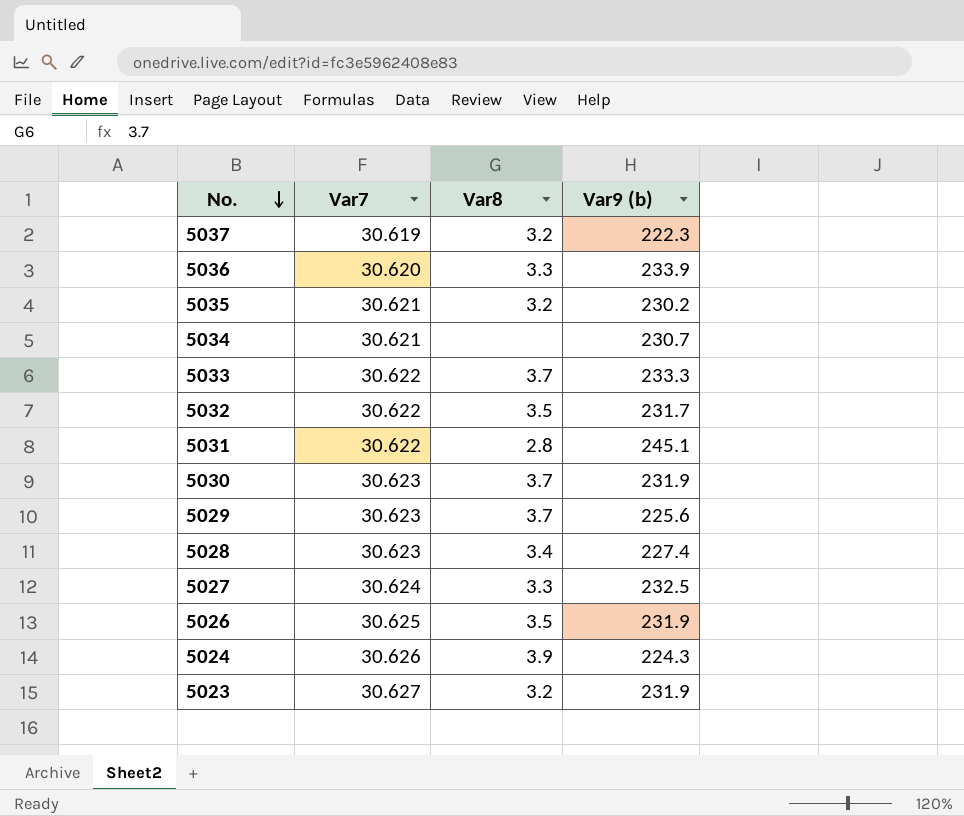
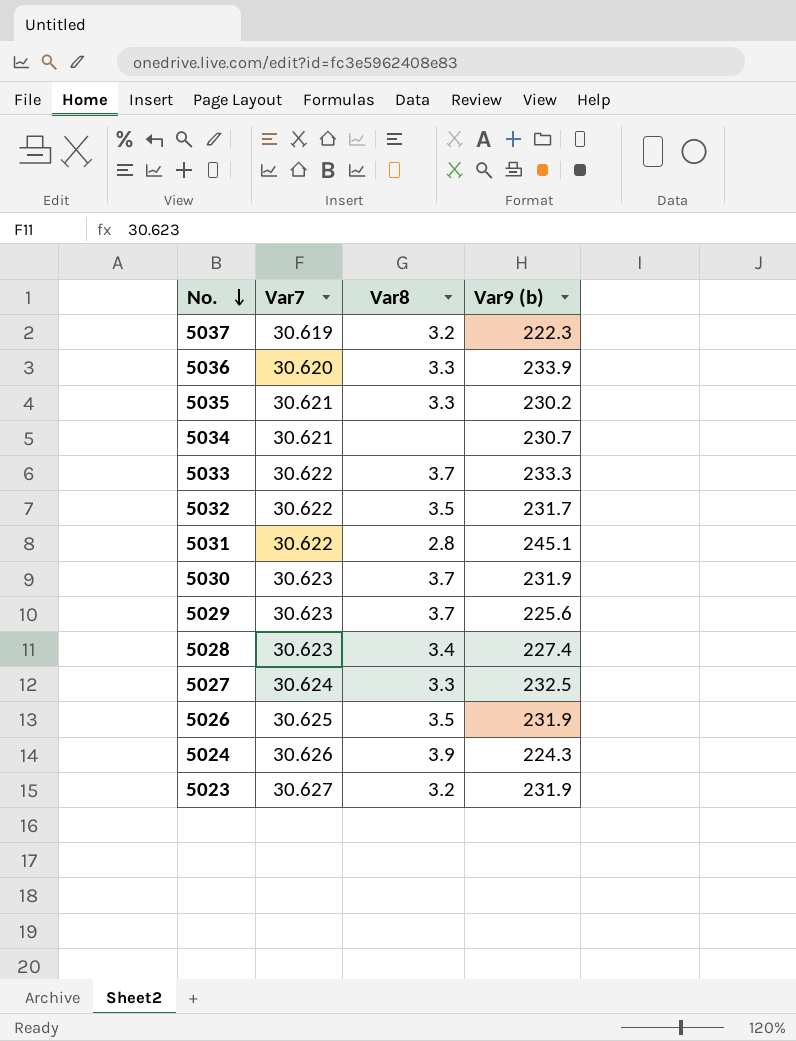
5035 | Var8: 3.2 -> 3.3

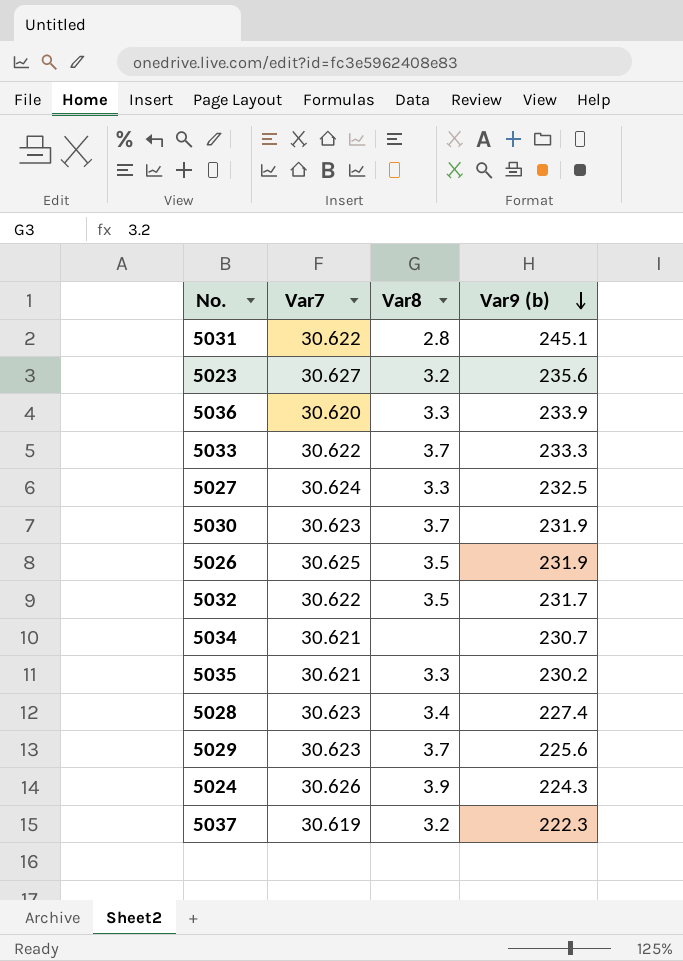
row order: No. descending -> Var9 (b) descending
5023 | Var9 (b): 231.9 -> 235.6

